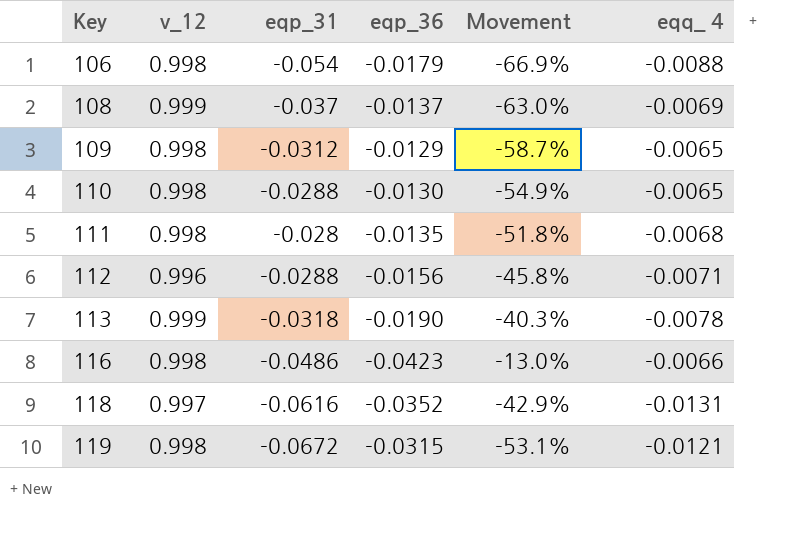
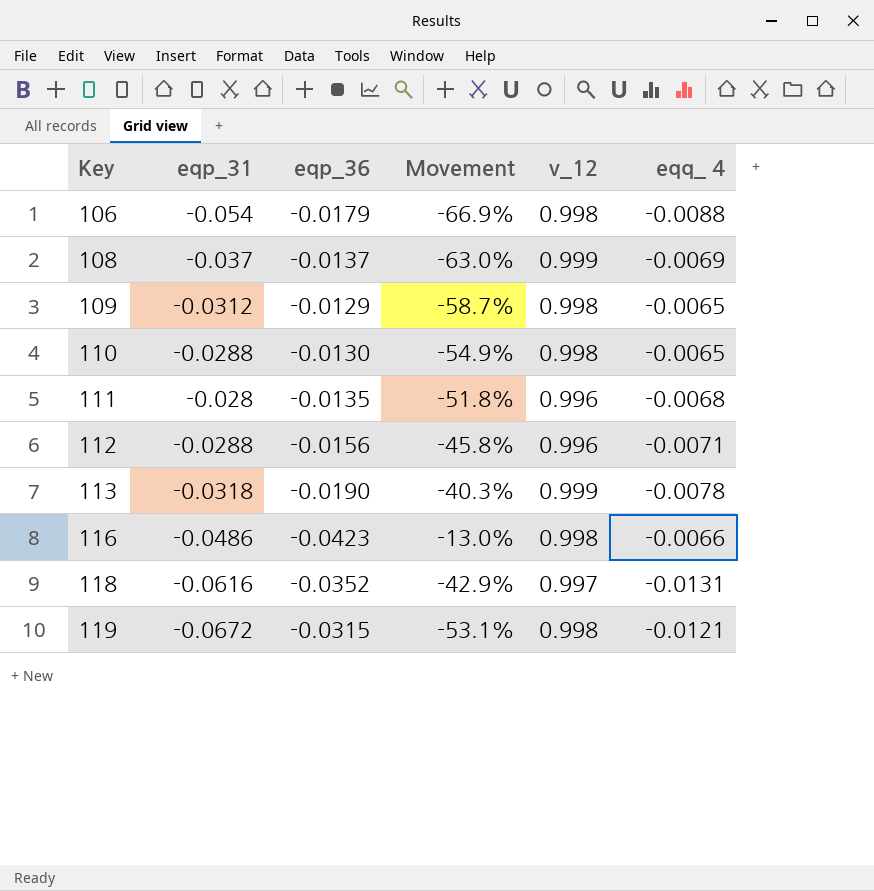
column v_12 | position: 2 -> 5
111 | v_12: 0.998 -> 0.996

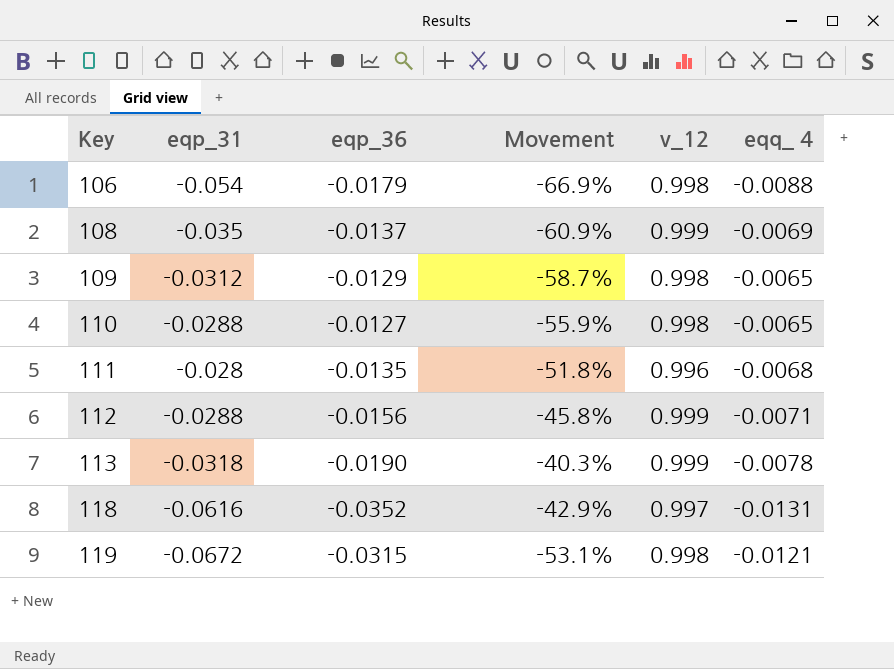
row 116: -0.0486 | -0.0423 | -13.0% | 0.998 | -0.0066 -> none
108 | eqp_31: -0.037 -> -0.035
108 | Movement: -63.0% -> -60.9%
110 | eqp_36: -0.0130 -> -0.0127
110 | Movement: -54.9% -> -55.9%
112 | v_12: 0.996 -> 0.999

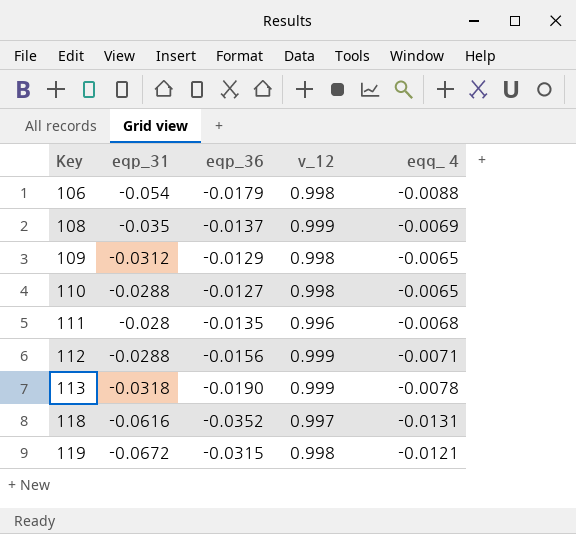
column Movement | formula: ([eqp_36] - [eqp_31]) / [eqp_31] -> none

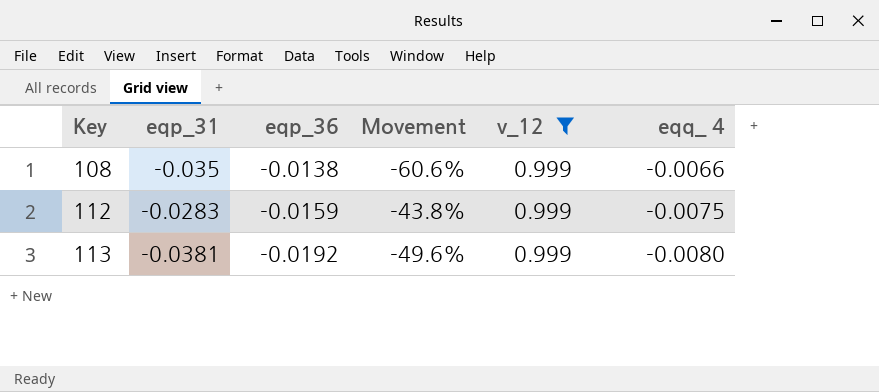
filter: none -> v_12 = 0.999
column Movement | formula: none -> ([eqp_36] - [eqp_31]) / [eqp_31]
108 | eqp_36: -0.0137 -> -0.0138
108 | eqq_ 4: -0.0069 -> -0.0066
112 | eqp_31: -0.0288 -> -0.0283
112 | eqp_36: -0.0156 -> -0.0159
112 | eqq_ 4: -0.0071 -> -0.0075
113 | eqp_31: -0.0318 -> -0.0381
113 | eqp_36: -0.0190 -> -0.0192
113 | eqq_ 4: -0.0078 -> -0.0080

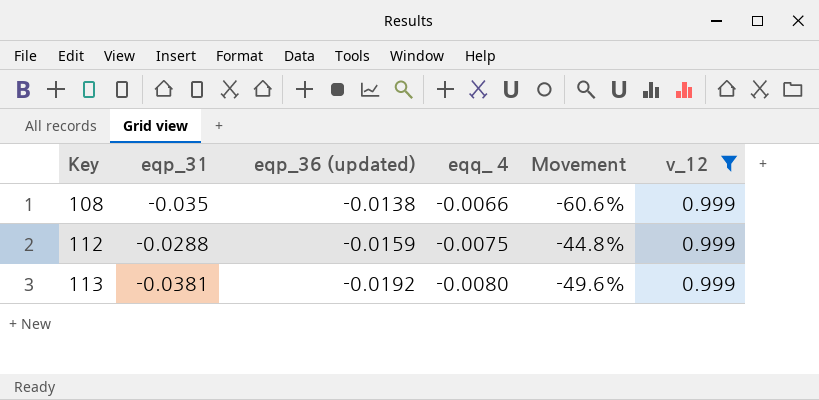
column name: eqp_36 -> eqp_36 (updated)
column eqq_ 4 | position: 6 -> 4
112 | eqp_31: -0.0283 -> -0.0288
112 | Movement: -43.8% -> -44.8%

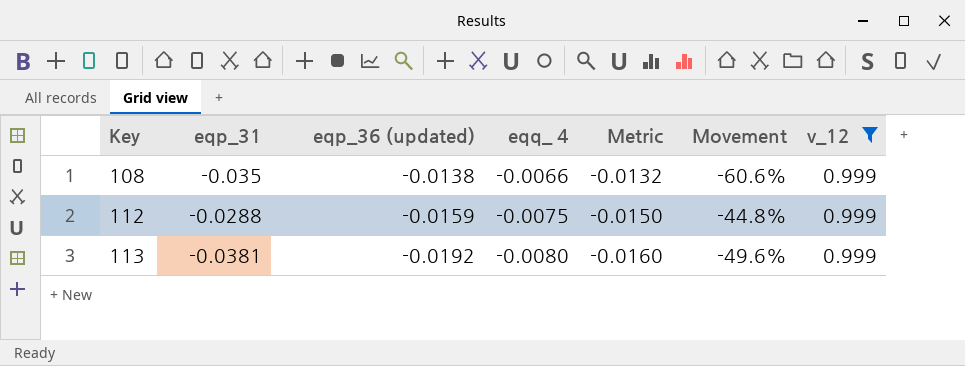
column Metric | formula: none -> [eqq_ 4] * 2

